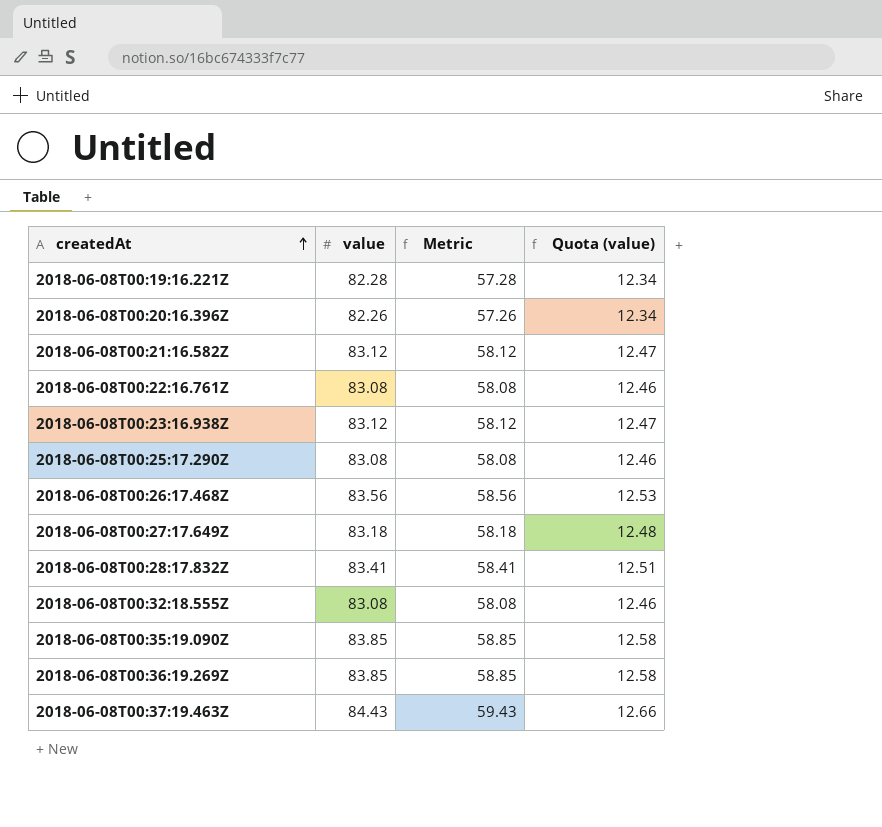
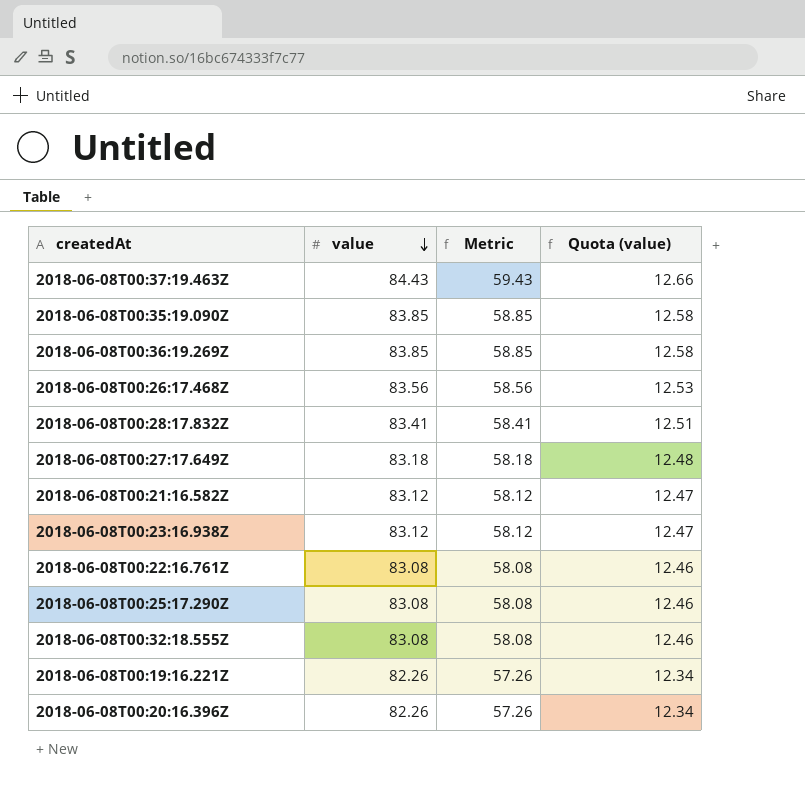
row order: createdAt ascending -> value descending
2018-06-08T00:19:16.221Z | value: 82.28 -> 82.26
2018-06-08T00:19:16.221Z | Metric: 57.28 -> 57.26

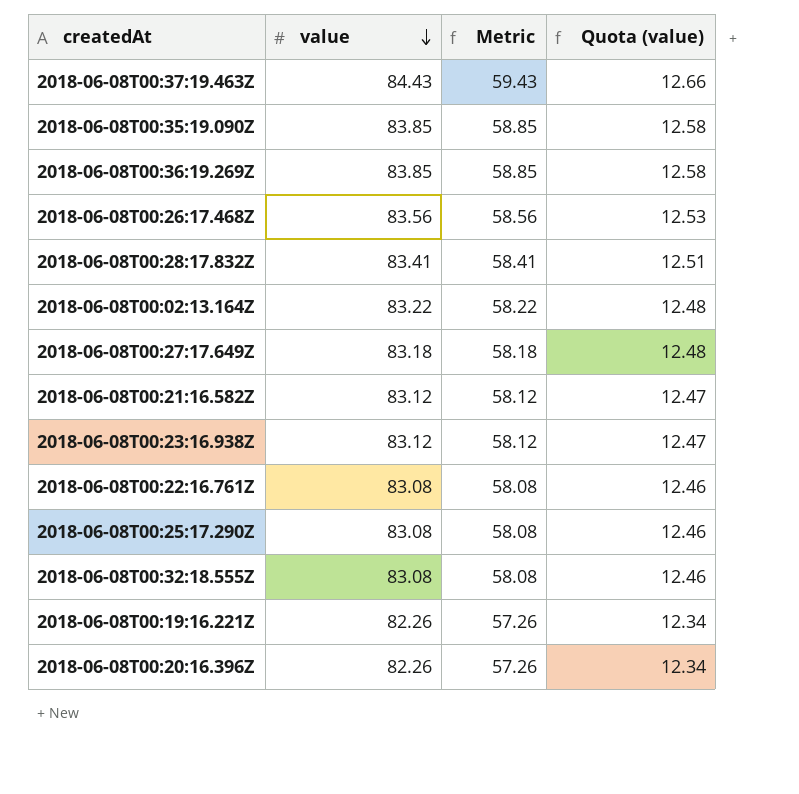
row 2018-06-08T00:02:13.164Z: none -> 83.22 | 58.22 | 12.48

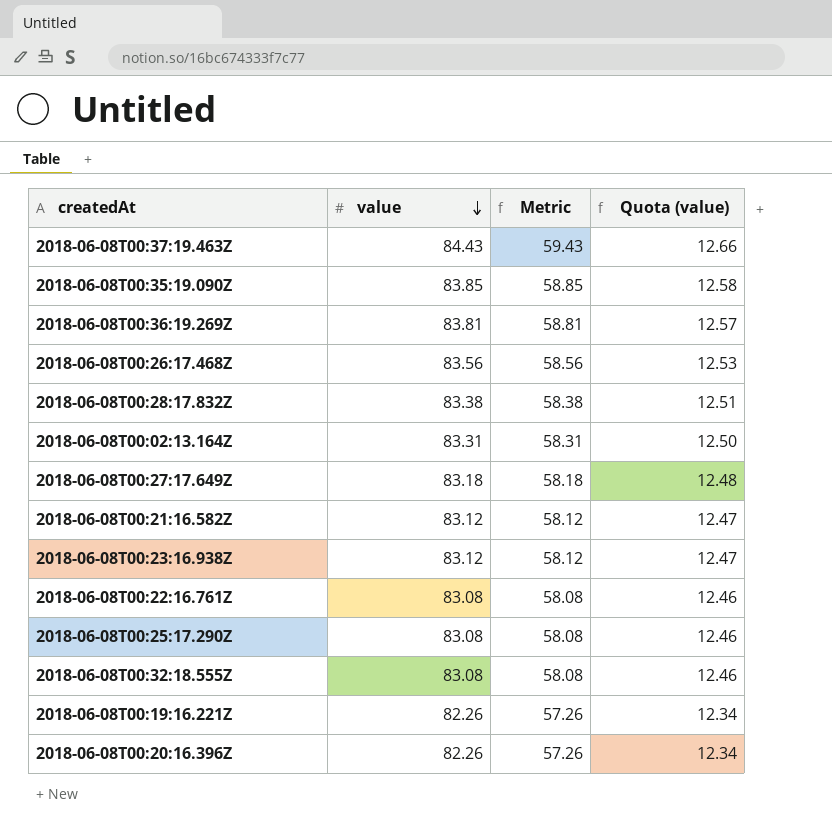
2018-06-08T00:36:19.269Z | value: 83.85 -> 83.81
2018-06-08T00:36:19.269Z | Metric: 58.85 -> 58.81
2018-06-08T00:36:19.269Z | Quota (value): 12.58 -> 12.57
2018-06-08T00:28:17.832Z | value: 83.41 -> 83.38
2018-06-08T00:28:17.832Z | Metric: 58.41 -> 58.38
2018-06-08T00:02:13.164Z | value: 83.22 -> 83.31
2018-06-08T00:02:13.164Z | Metric: 58.22 -> 58.31
2018-06-08T00:02:13.164Z | Quota (value): 12.48 -> 12.50

